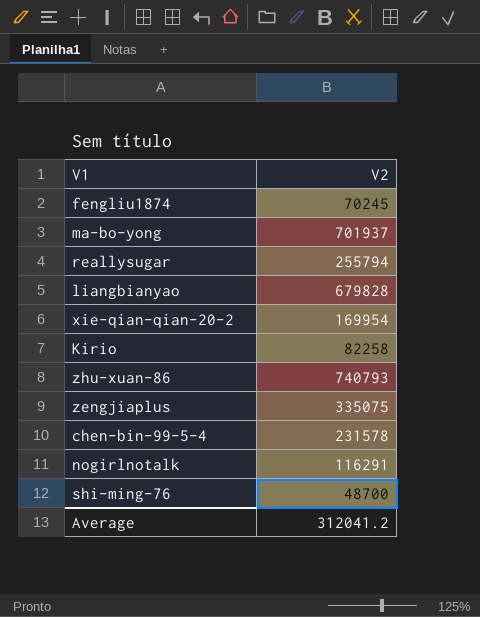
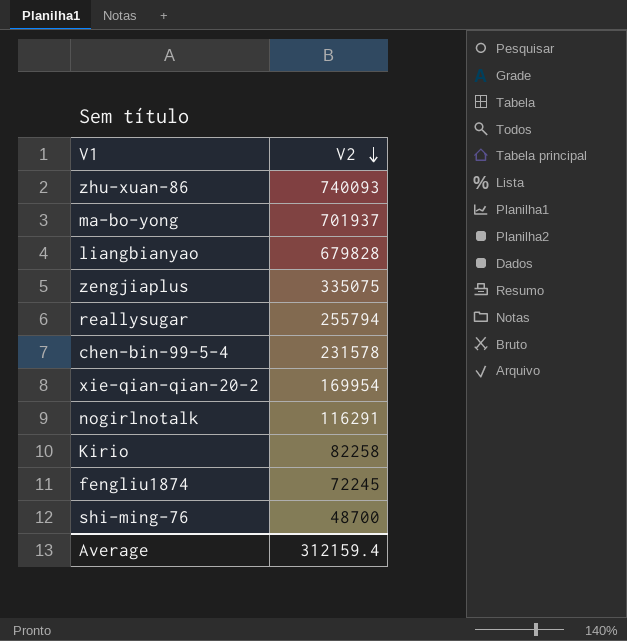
row order: none -> V2 descending
zhu-xuan-86 | V2: 740793 -> 740093
fengliu1874 | V2: 70245 -> 72245
Average | V2: 312041.2 -> 312159.4

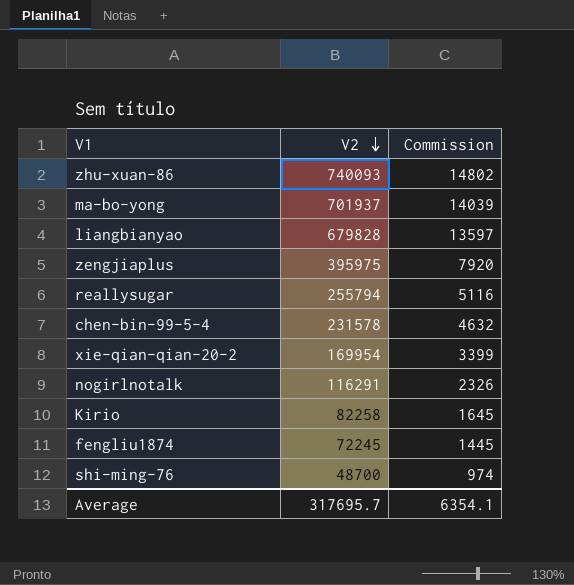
column Commission | formula: none -> [V2] * 0.02
zengjiaplus | V2: 335075 -> 395975
Average | V2: 312159.4 -> 317695.7

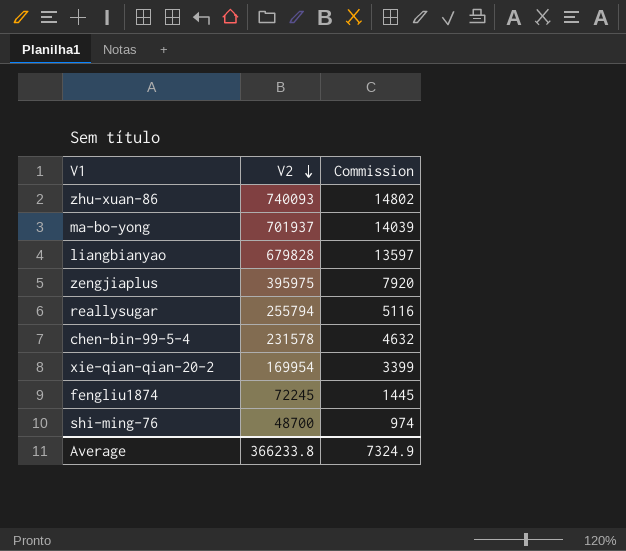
row nogirlnotalk: 116291 | 2326 -> none
row Kirio: 82258 | 1645 -> none
Average | V2: 317695.7 -> 366233.8
Average | Commission: 6354.1 -> 7324.9

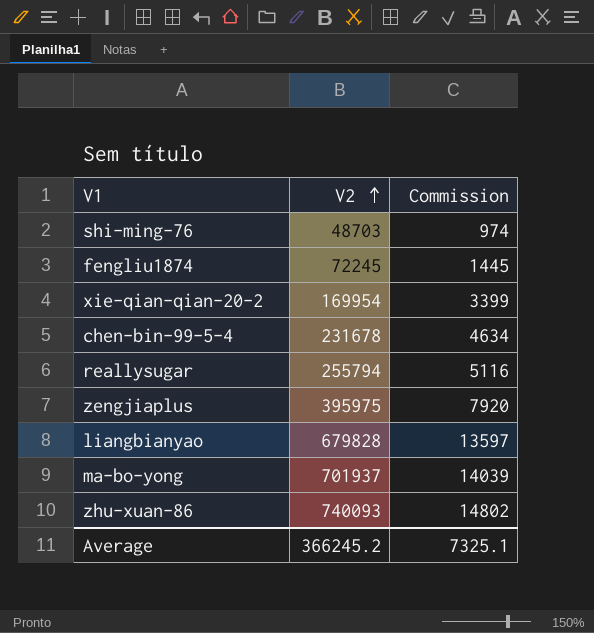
row order: V2 descending -> V2 ascending
shi-ming-76 | V2: 48700 -> 48703
chen-bin-99-5-4 | V2: 231578 -> 231678
chen-bin-99-5-4 | Commission: 4632 -> 4634
Average | V2: 366233.8 -> 366245.2
Average | Commission: 7324.9 -> 7325.1

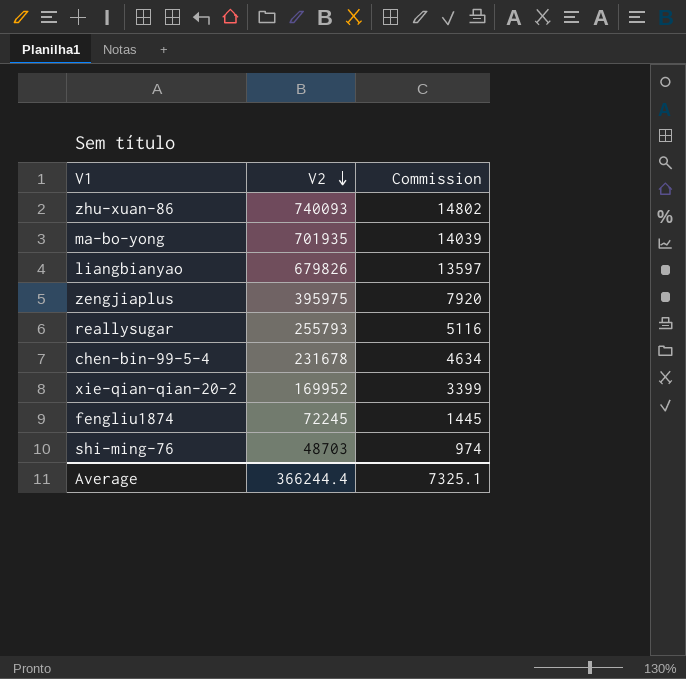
row order: V2 ascending -> V2 descending
ma-bo-yong | V2: 701937 -> 701935
liangbianyao | V2: 679828 -> 679826
reallysugar | V2: 255794 -> 255793
xie-qian-qian-20-2 | V2: 169954 -> 169952
Average | V2: 366245.2 -> 366244.4

